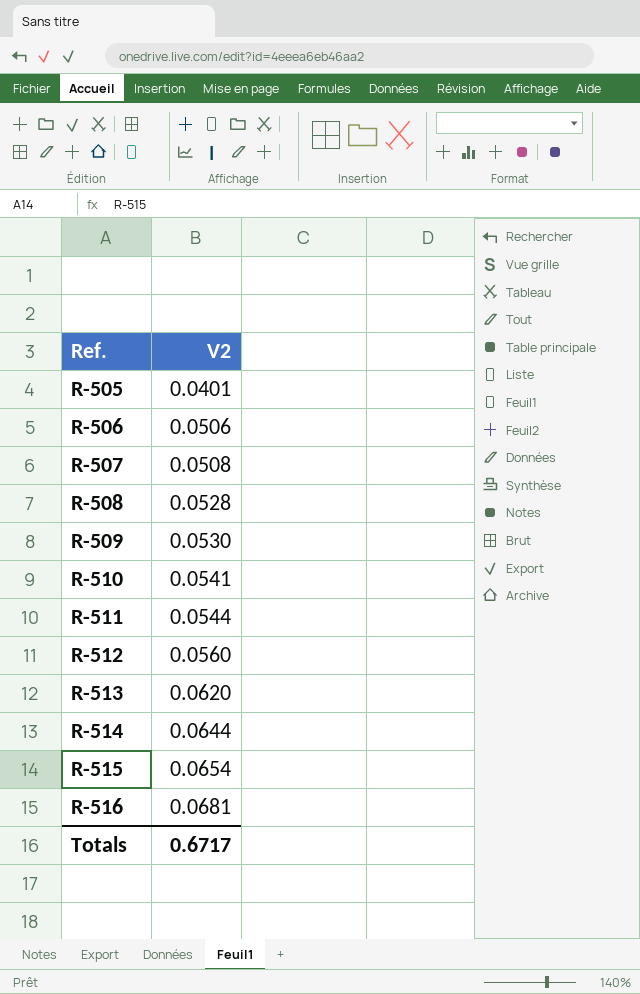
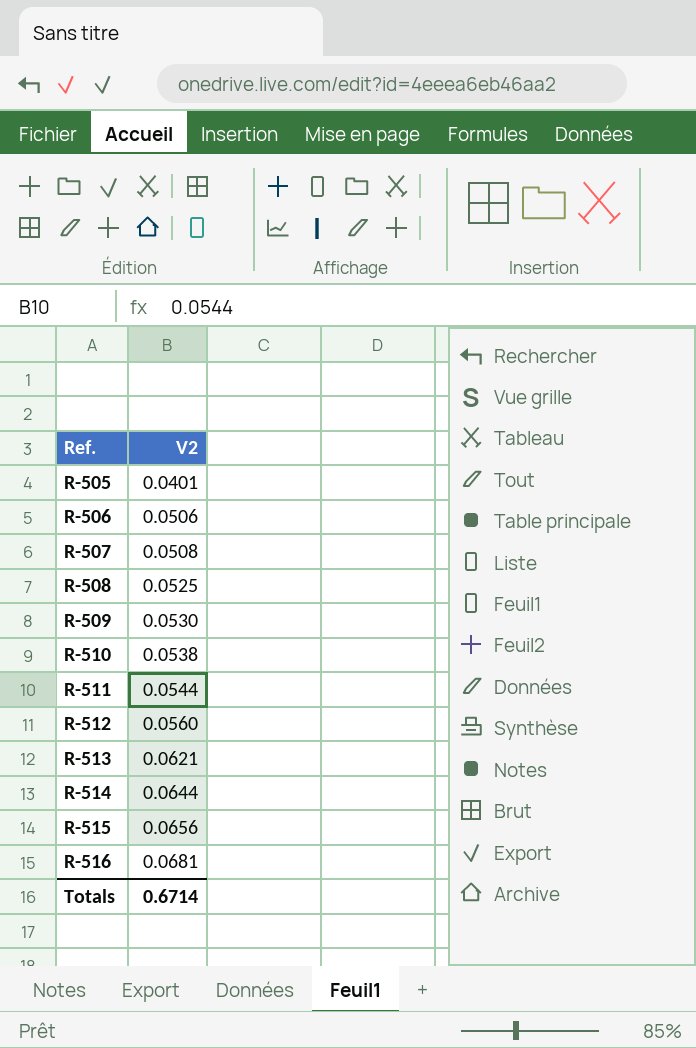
R-508 | V2: 0.0528 -> 0.0525
R-510 | V2: 0.0541 -> 0.0538
R-513 | V2: 0.0620 -> 0.0621
R-515 | V2: 0.0654 -> 0.0656
Totals | V2: 0.6717 -> 0.6714

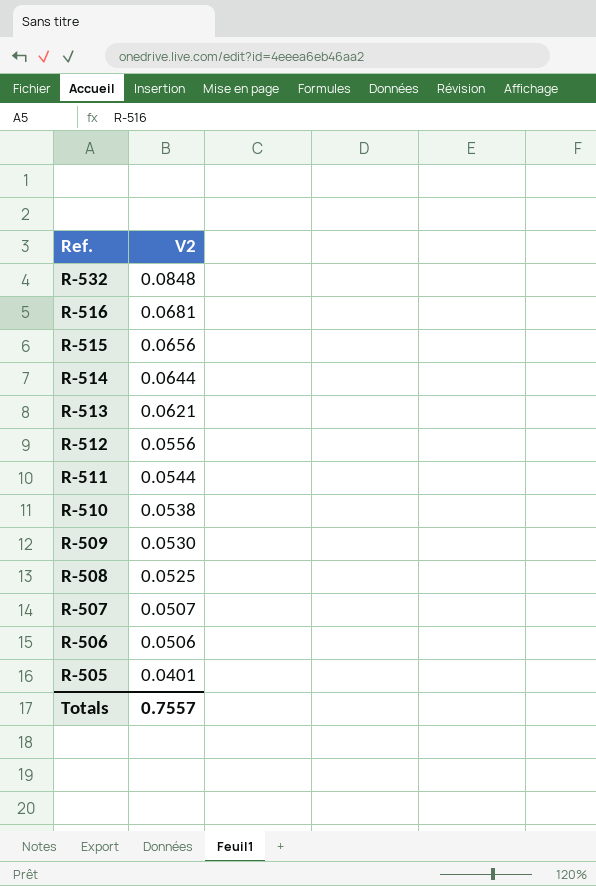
row order: Ref. ascending -> Ref. descending
row R-532: none -> 0.0848
R-512 | V2: 0.0560 -> 0.0556
R-507 | V2: 0.0508 -> 0.0507
Totals | V2: 0.6714 -> 0.7557

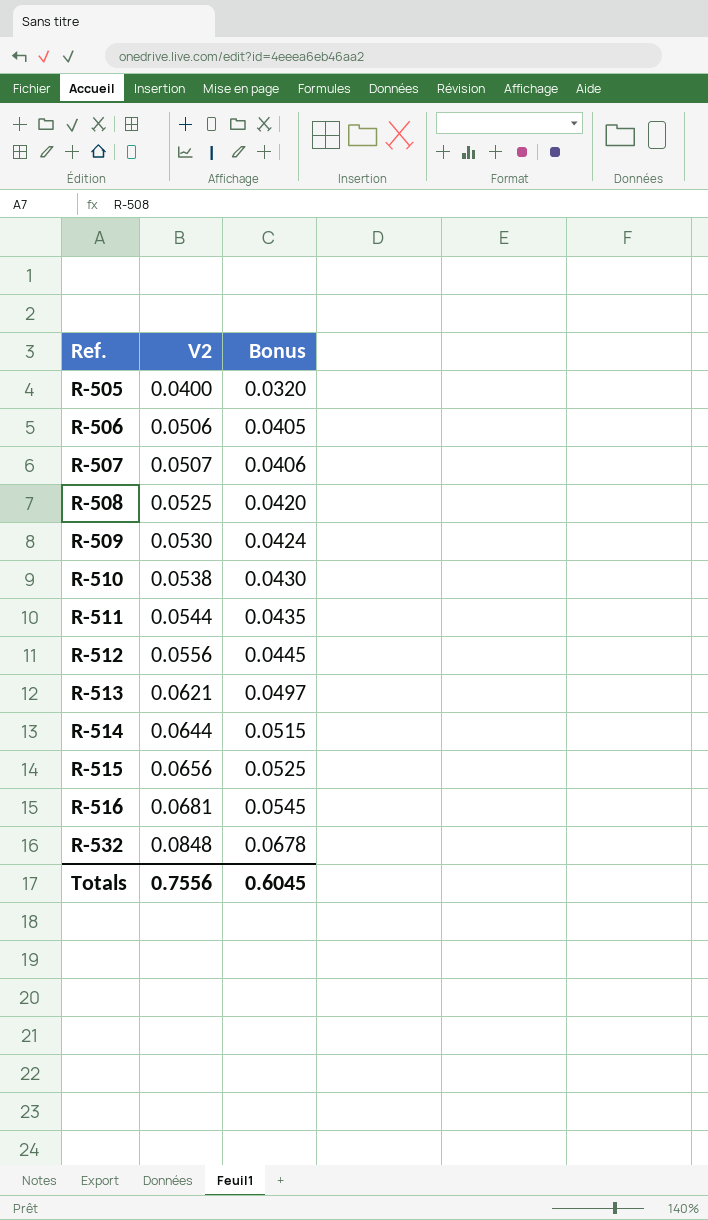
row order: Ref. descending -> Ref. ascending
column Bonus | formula: none -> [V2] * 0.8
R-505 | V2: 0.0401 -> 0.0400
Totals | V2: 0.7557 -> 0.7556

